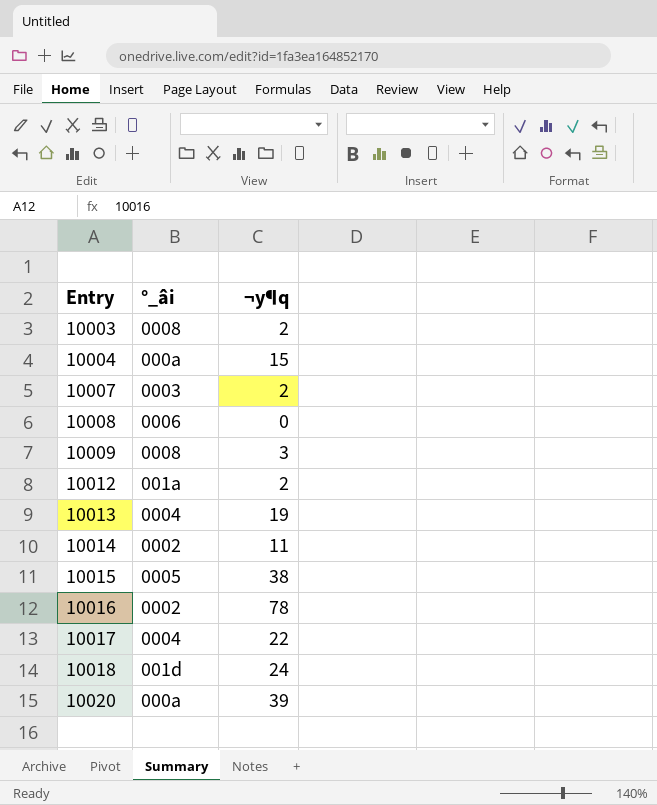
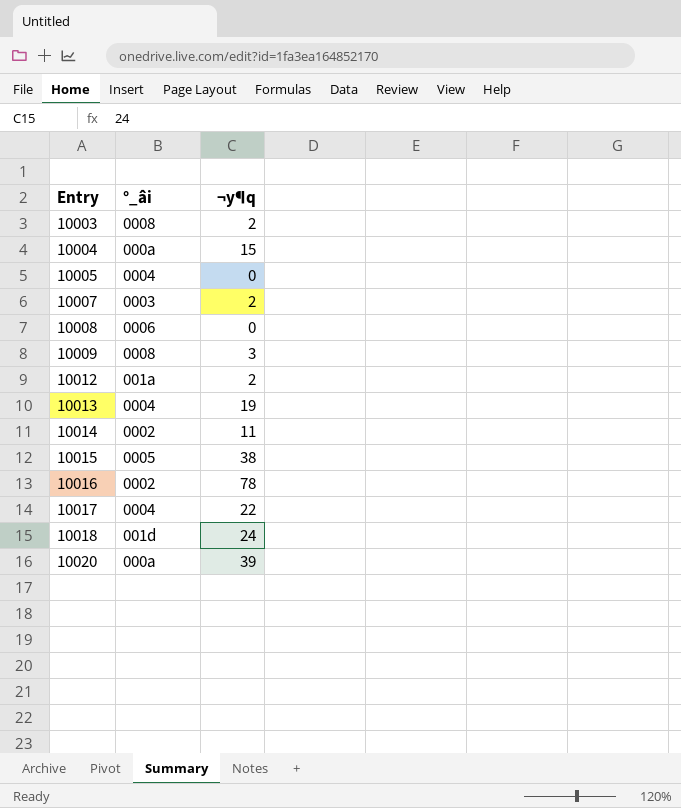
row 10005: none -> 0004 | 0

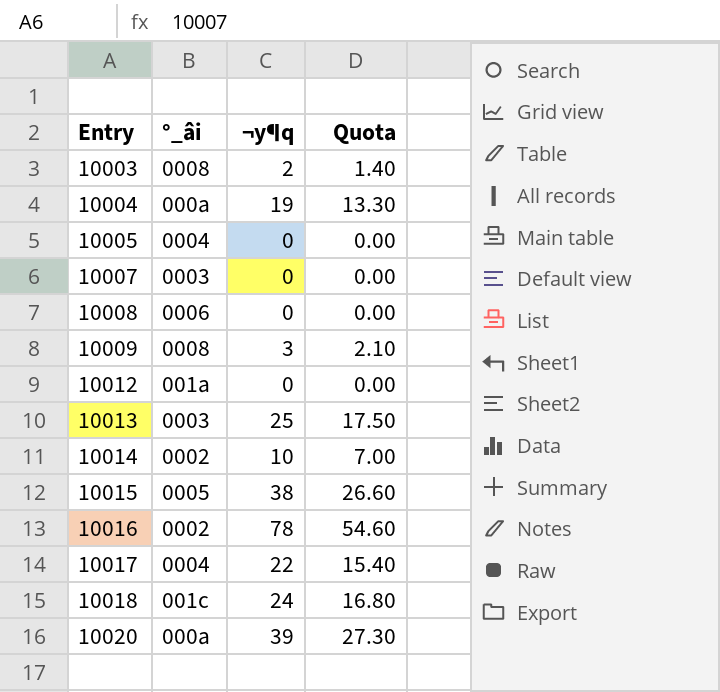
column Quota | formula: none -> [¬y¶q] * 0.7
10004 | ¬y¶q: 15 -> 19
10007 | ¬y¶q: 2 -> 0
10012 | ¬y¶q: 2 -> 0
10013 | °_âi: 0004 -> 0003
10013 | ¬y¶q: 19 -> 25
10014 | ¬y¶q: 11 -> 10
10018 | °_âi: 001d -> 001c

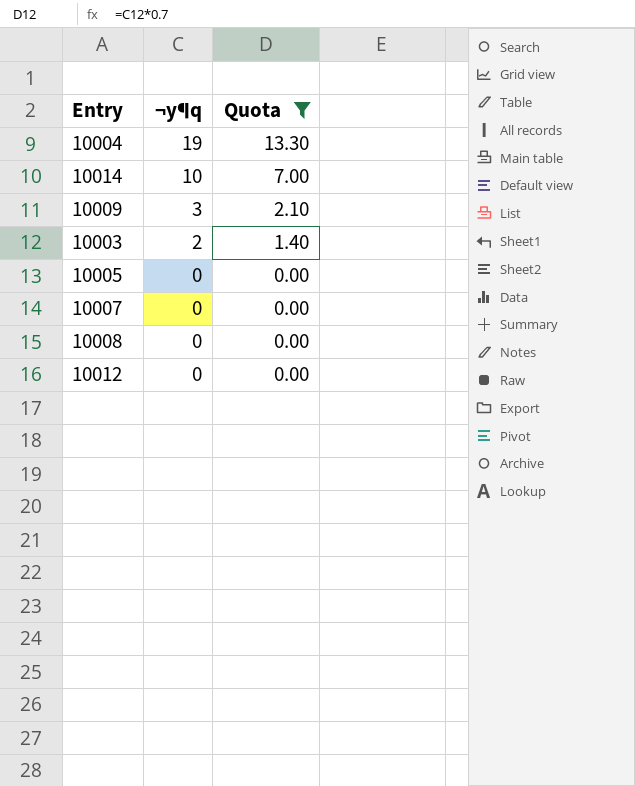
filter: none -> Quota <= 13.30
row order: Entry ascending -> ¬y¶q descending
column °_âi | position: 2 -> none

